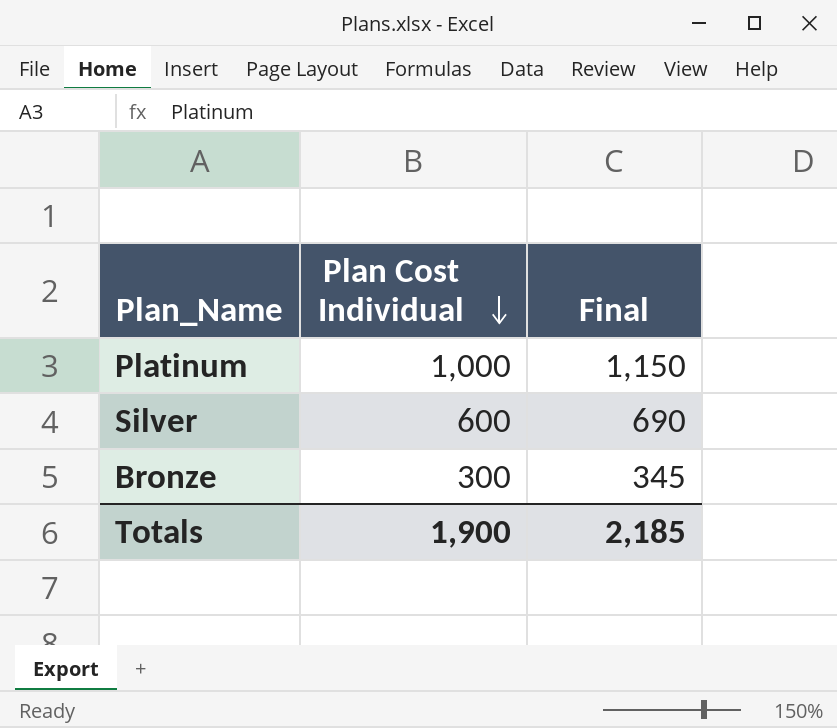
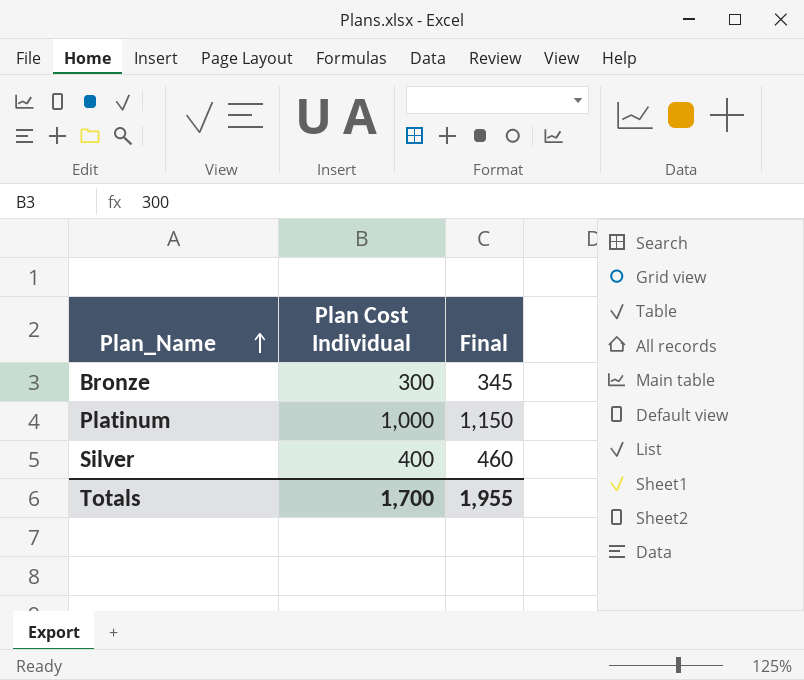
row order: Plan Cost Individual descending -> Plan_Name ascending
Silver | Plan Cost Individual: 600 -> 400
Silver | Final: 690 -> 460
Totals | Plan Cost Individual: 1,900 -> 1,700
Totals | Final: 2,185 -> 1,955

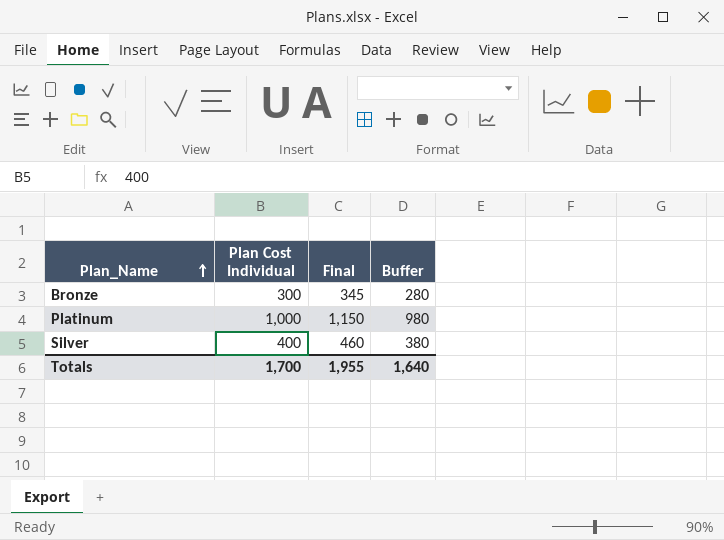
column Buffer | formula: none -> [Plan Cost Individual] - 20

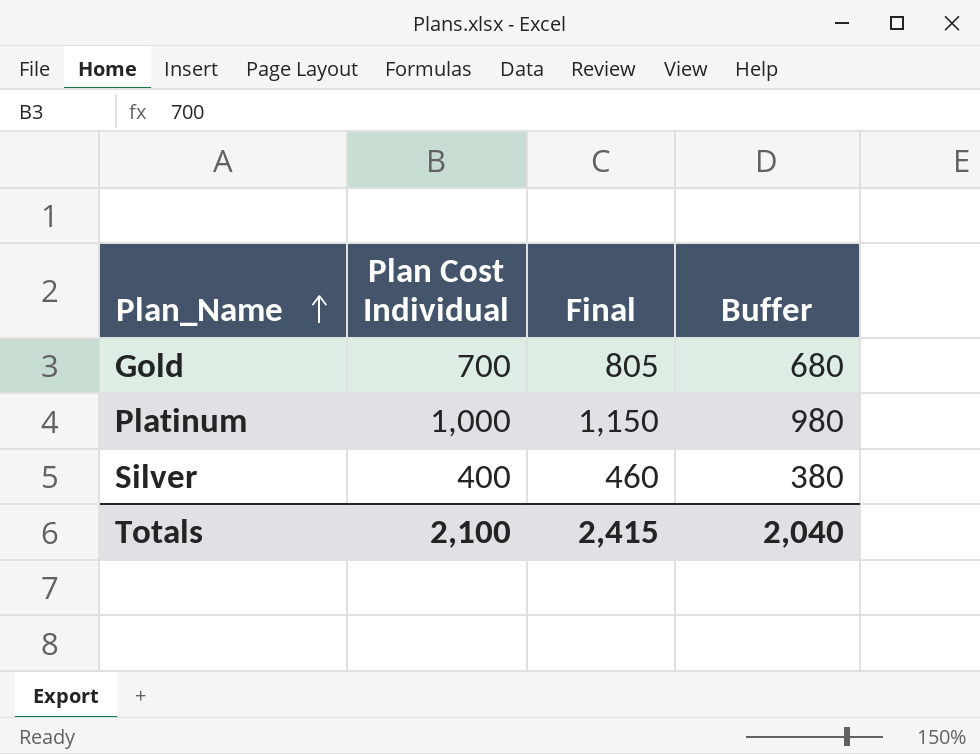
row Bronze: 300 | 345 | 280 -> none
row Gold: none -> 700 | 805 | 680
Totals | Plan Cost Individual: 1,700 -> 2,100
Totals | Final: 1,955 -> 2,415
Totals | Buffer: 1,640 -> 2,040

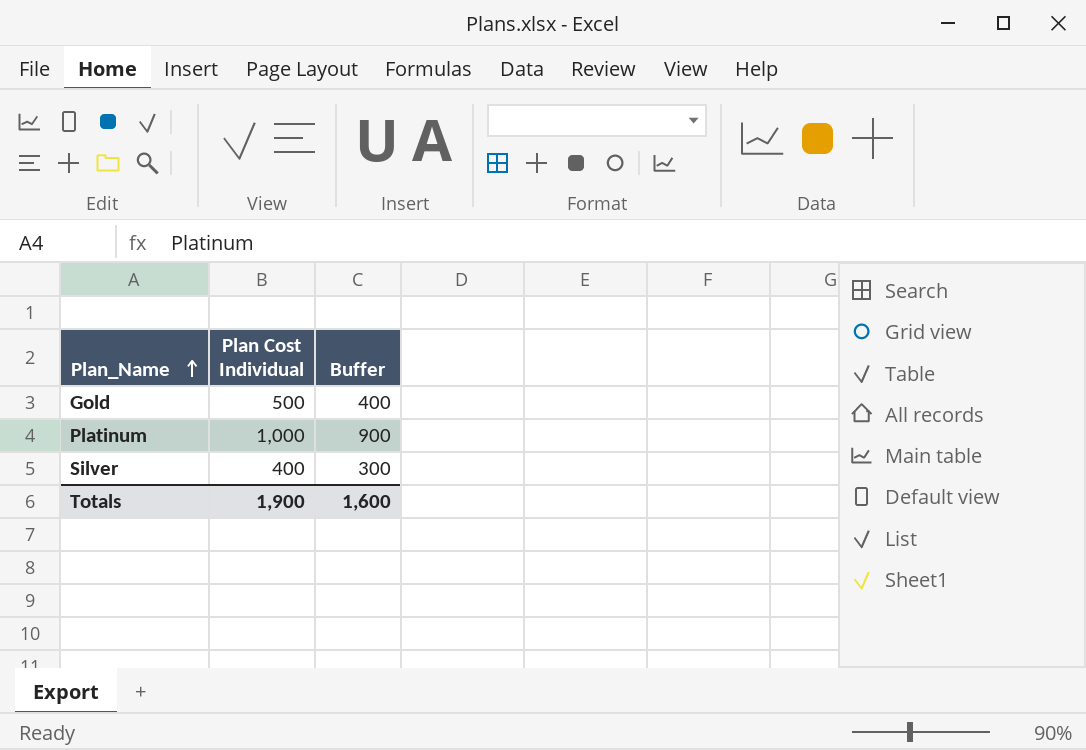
column Final | formula: [Plan Cost Individual] * 1.15 -> none
column Buffer | formula: [Plan Cost Individual] - 20 -> [Plan Cost Individual] - 100
Gold | Plan Cost Individual: 700 -> 500
Totals | Plan Cost Individual: 2,100 -> 1,900
Totals | Buffer: 2,040 -> 1,600

